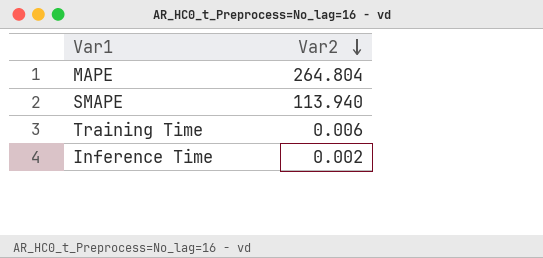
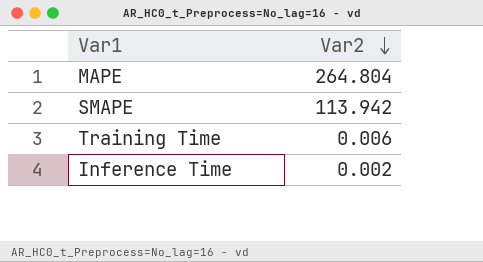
SMAPE | Var2: 113.940 -> 113.942

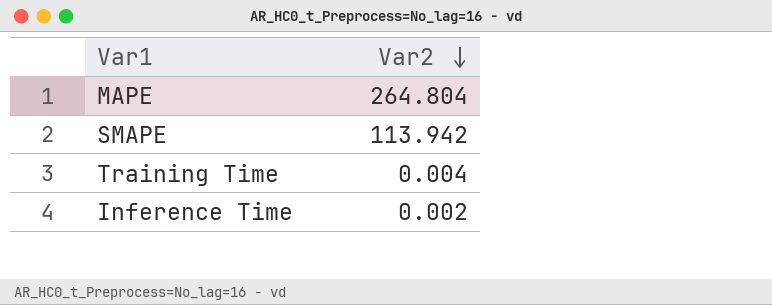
Training Time | Var2: 0.006 -> 0.004

